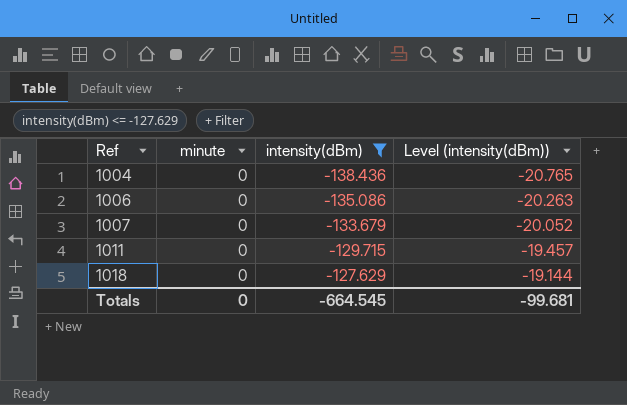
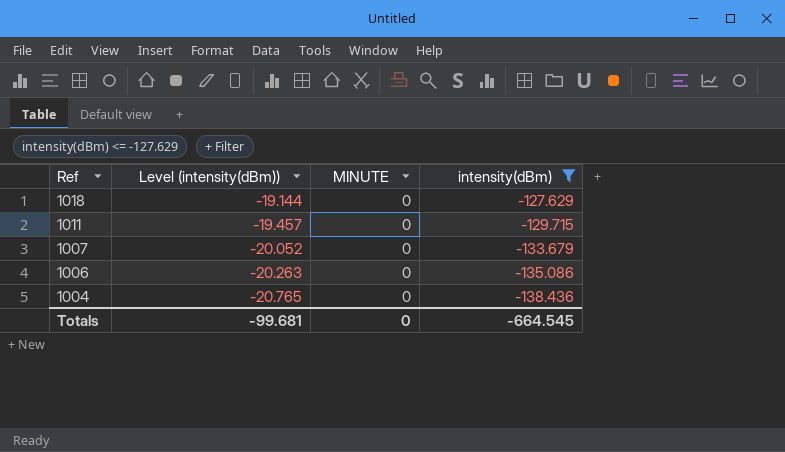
row order: Ref ascending -> Ref descending
column Level (intensity(dBm)) | position: 4 -> 2
column name: minute -> MINUTE

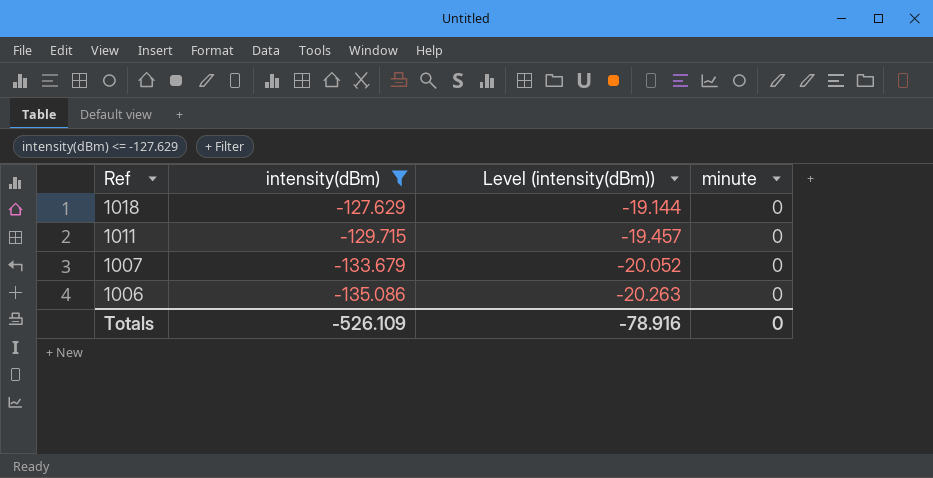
column intensity(dBm) | position: 4 -> 2
column name: MINUTE -> minute
row 1004: -20.765 | 0 | -138.436 -> none
Totals | intensity(dBm): -664.545 -> -526.109
Totals | Level (intensity(dBm)): -99.681 -> -78.916

